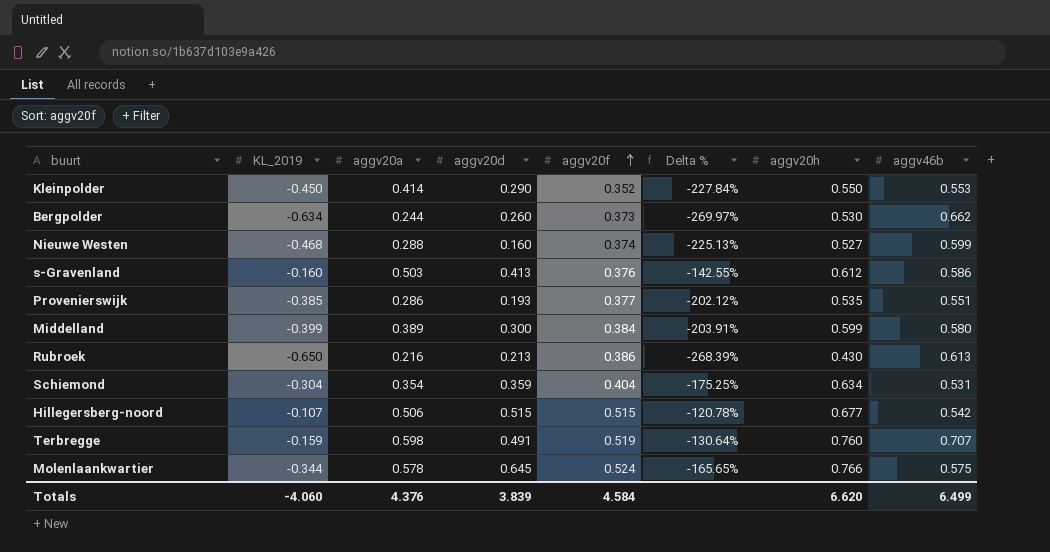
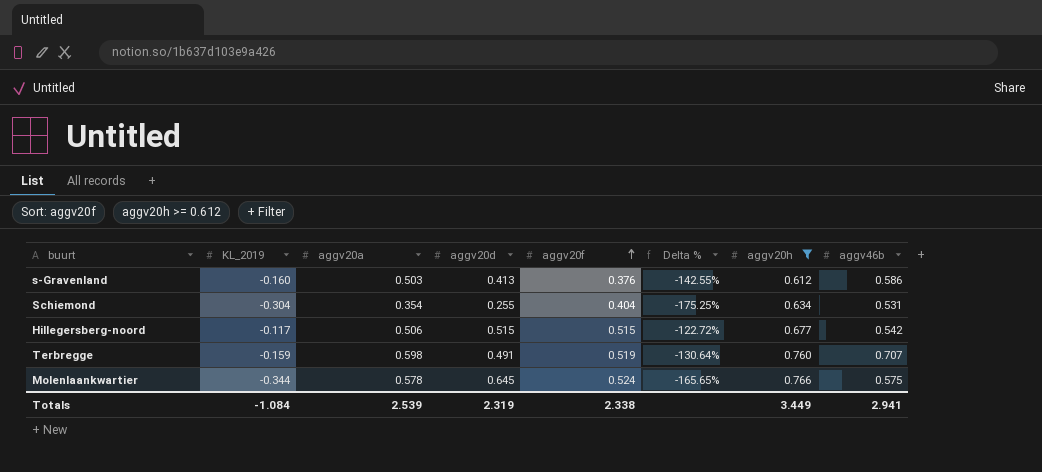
filter: none -> aggv20h >= 0.612
Schiemond | aggv20d: 0.359 -> 0.255
Hillegersberg-noord | KL_2019: -0.107 -> -0.117
Hillegersberg-noord | Delta %: -120.78% -> -122.72%
Totals | KL_2019: -4.060 -> -1.084
Totals | aggv20a: 4.376 -> 2.539
Totals | aggv20d: 3.839 -> 2.319
Totals | aggv20f: 4.584 -> 2.338
Totals | aggv20h: 6.620 -> 3.449
Totals | aggv46b: 6.499 -> 2.941

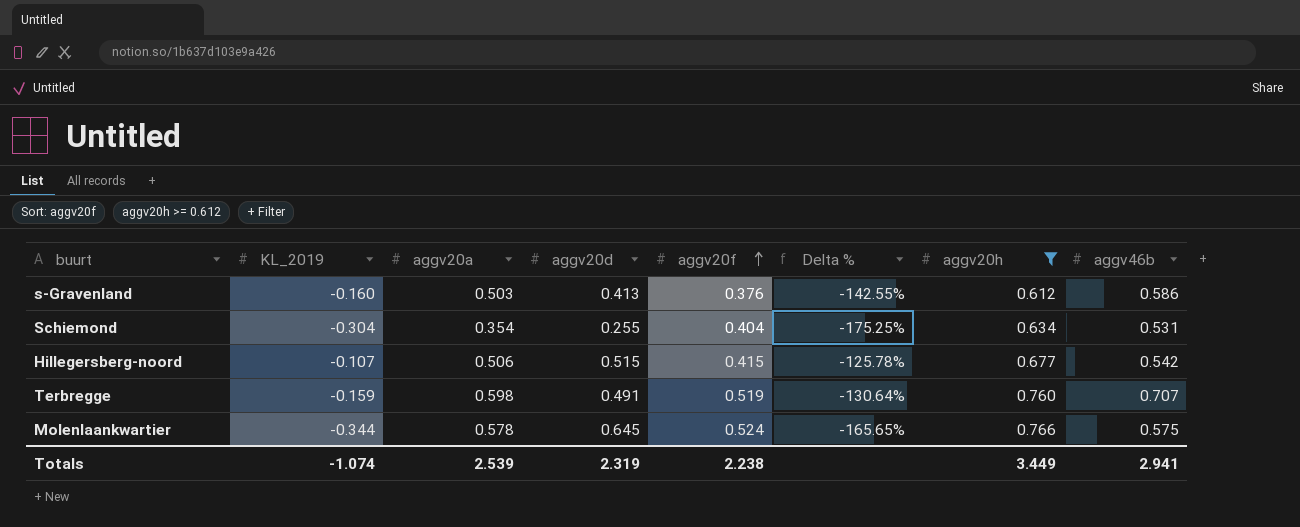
Hillegersberg-noord | KL_2019: -0.117 -> -0.107
Hillegersberg-noord | aggv20f: 0.515 -> 0.415
Hillegersberg-noord | Delta %: -122.72% -> -125.78%
Totals | KL_2019: -1.084 -> -1.074
Totals | aggv20f: 2.338 -> 2.238

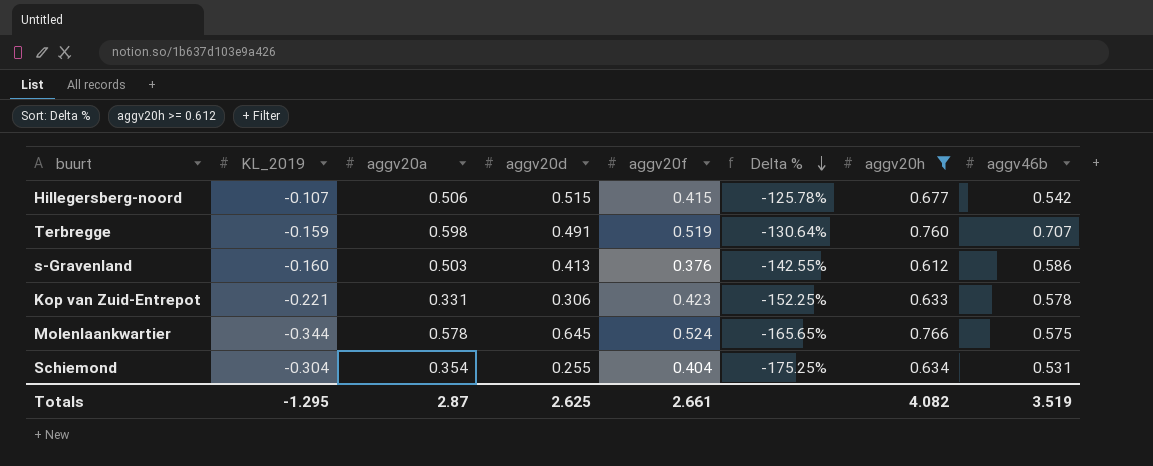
row order: aggv20f ascending -> Delta % descending
row Kop van Zuid-Entrepot: none -> -0.221 | 0.331 | 0.306 | 0.423 | -152.25% | 0.633 | 0.578
Totals | KL_2019: -1.074 -> -1.295
Totals | aggv20a: 2.539 -> 2.87
Totals | aggv20d: 2.319 -> 2.625
Totals | aggv20f: 2.238 -> 2.661
Totals | aggv20h: 3.449 -> 4.082
Totals | aggv46b: 2.941 -> 3.519

